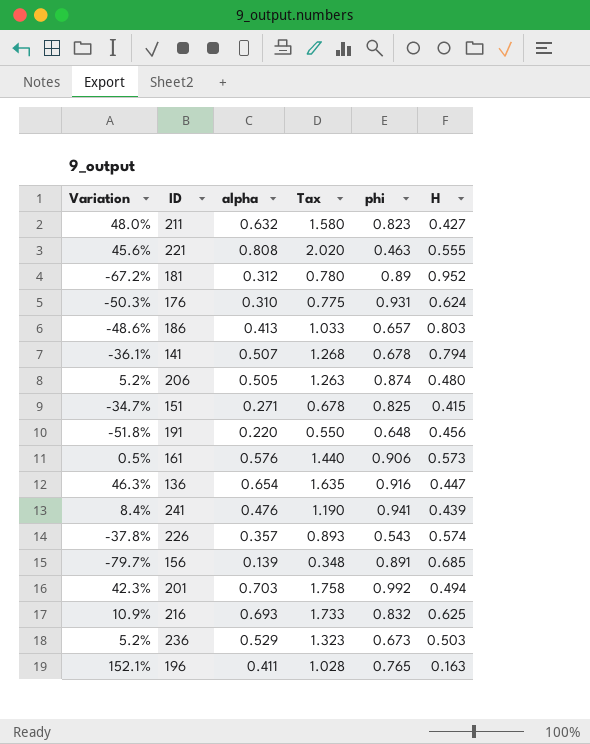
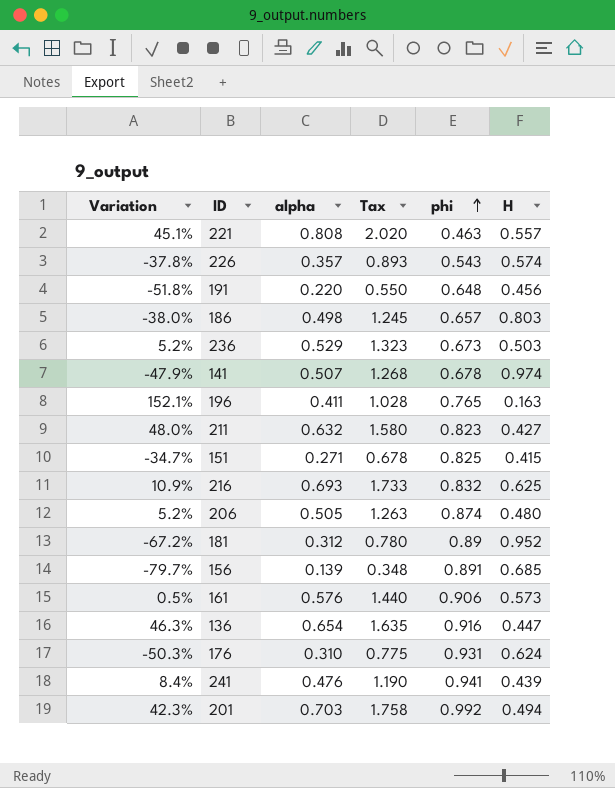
row order: none -> phi ascending
221 | Variation: 45.6% -> 45.1%
221 | H: 0.555 -> 0.557
186 | Variation: -48.6% -> -38.0%
186 | alpha: 0.413 -> 0.498
186 | Tax: 1.033 -> 1.245
141 | Variation: -36.1% -> -47.9%
141 | H: 0.794 -> 0.974

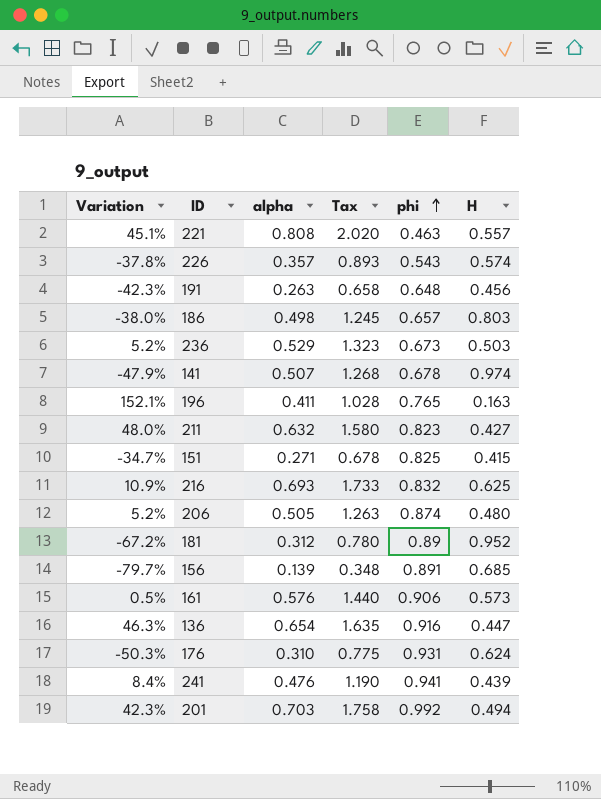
191 | Variation: -51.8% -> -42.3%
191 | alpha: 0.220 -> 0.263
191 | Tax: 0.550 -> 0.658

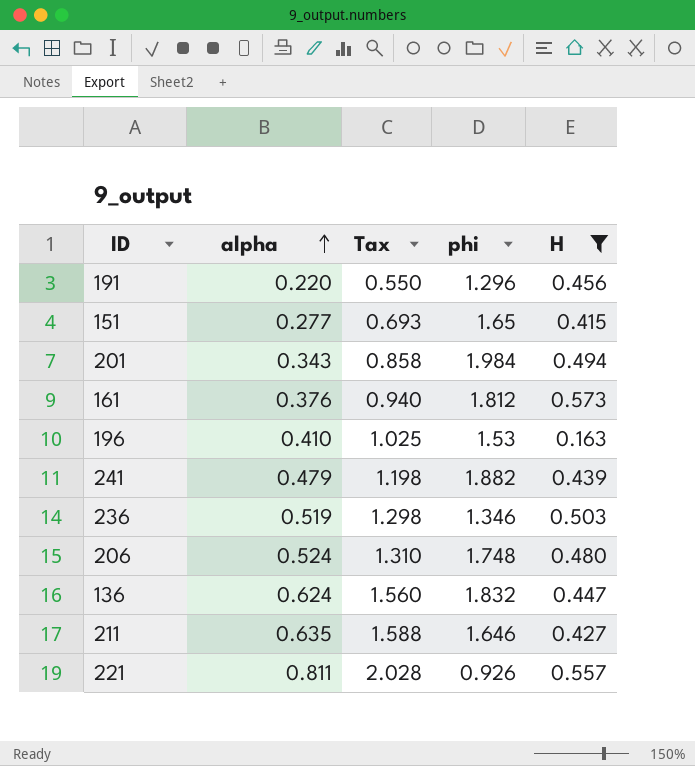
filter: none -> H <= 0.573
row order: phi ascending -> alpha ascending
column Variation | formula: ([alpha] - [H]) / [H] -> none
191 | alpha: 0.263 -> 0.220
191 | Tax: 0.658 -> 0.550
191 | phi: 0.648 -> 1.296
151 | alpha: 0.271 -> 0.277
151 | Tax: 0.678 -> 0.693
151 | phi: 0.825 -> 1.65
201 | alpha: 0.703 -> 0.343
201 | Tax: 1.758 -> 0.858
201 | phi: 0.992 -> 1.984
161 | alpha: 0.576 -> 0.376
161 | Tax: 1.440 -> 0.940
161 | phi: 0.906 -> 1.812
196 | alpha: 0.411 -> 0.410
196 | Tax: 1.028 -> 1.025
196 | phi: 0.765 -> 1.53
241 | alpha: 0.476 -> 0.479
241 | Tax: 1.190 -> 1.198
241 | phi: 0.941 -> 1.882
236 | alpha: 0.529 -> 0.519
236 | Tax: 1.323 -> 1.298
236 | phi: 0.673 -> 1.346
206 | alpha: 0.505 -> 0.524
206 | Tax: 1.263 -> 1.310
206 | phi: 0.874 -> 1.748
136 | alpha: 0.654 -> 0.624
136 | Tax: 1.635 -> 1.560
136 | phi: 0.916 -> 1.832
211 | alpha: 0.632 -> 0.635
211 | Tax: 1.580 -> 1.588
211 | phi: 0.823 -> 1.646
221 | alpha: 0.808 -> 0.811
221 | Tax: 2.020 -> 2.028
221 | phi: 0.463 -> 0.926

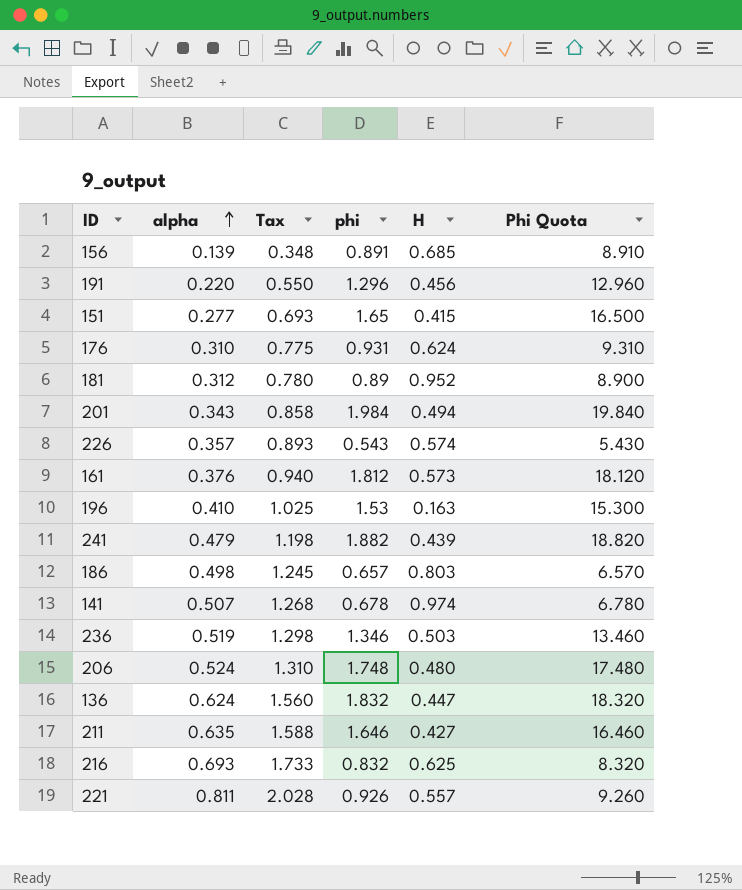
filter: H <= 0.573 -> none
column Phi Quota | formula: none -> [phi] * 10

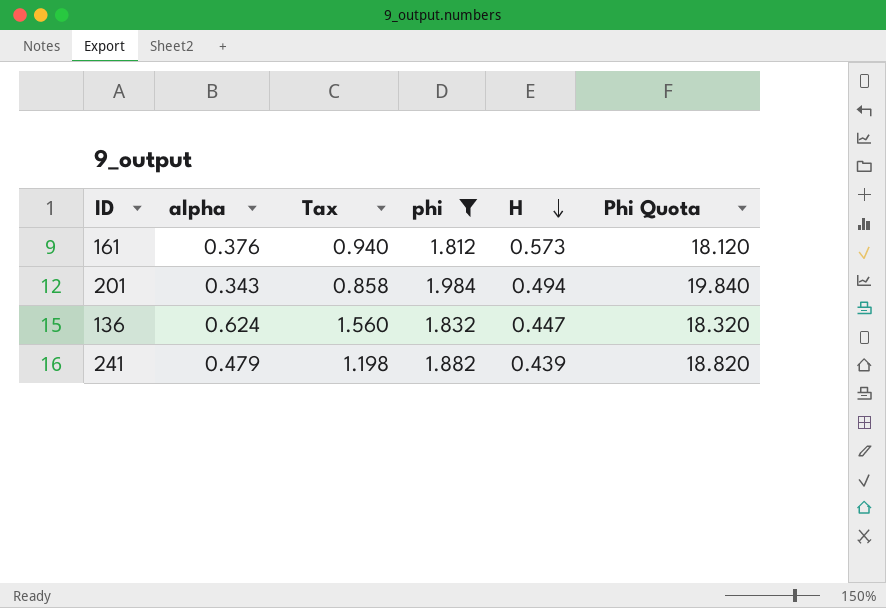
filter: none -> phi >= 1.812
row order: alpha ascending -> H descending

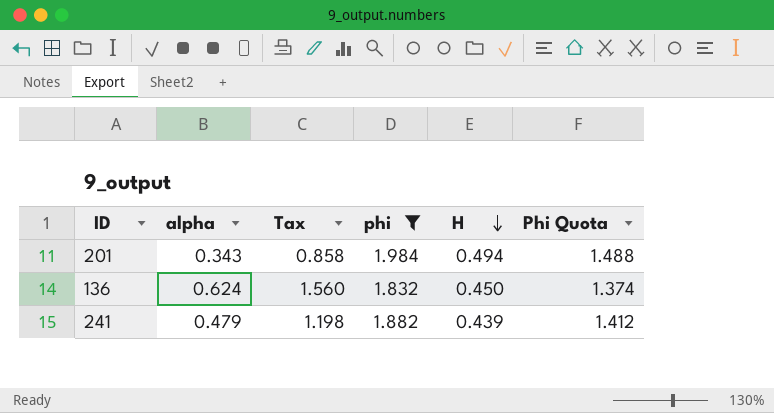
column Phi Quota | formula: [phi] * 10 -> [phi] * 0.75
row 161: 0.376 | 0.940 | 1.812 | 0.573 | 18.120 -> none
136 | H: 0.447 -> 0.450

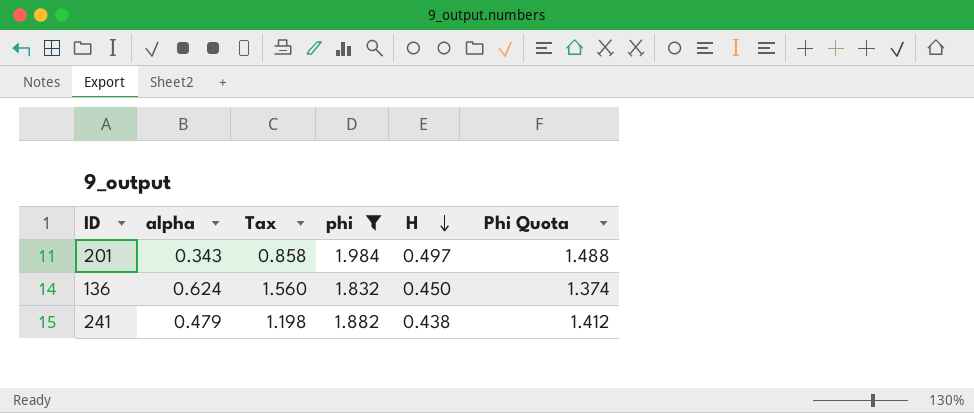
201 | H: 0.494 -> 0.497
241 | H: 0.439 -> 0.438

